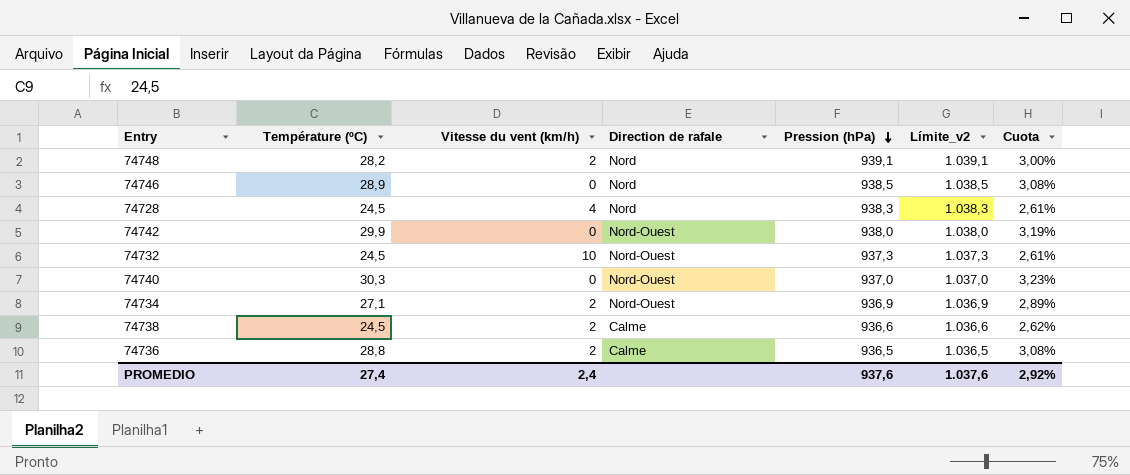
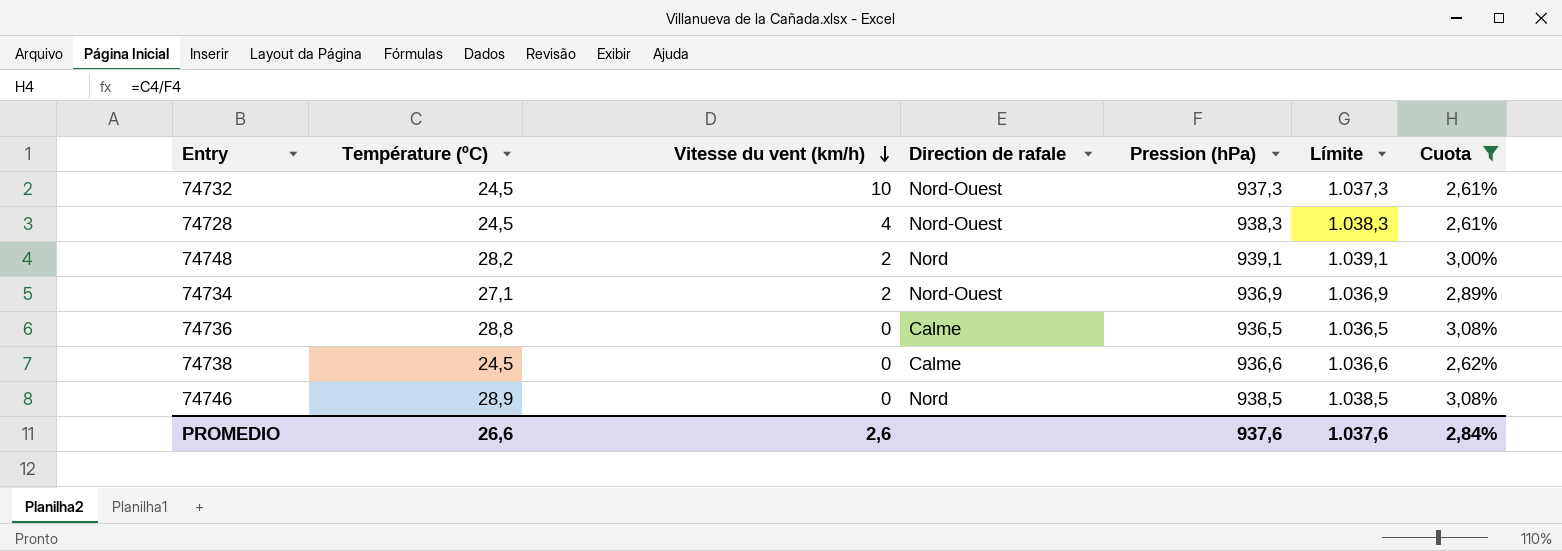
filter: none -> Cuota <= 3,08%
row order: Pression (hPa) descending -> Vitesse du vent (km/h) descending
column name: Límite_v2 -> Límite
74728 | Direction de rafale: Nord -> Nord-Ouest
74736 | Vitesse du vent (km/h): 2 -> 0
74738 | Vitesse du vent (km/h): 2 -> 0
PROMEDIO | Température (ºC): 27,4 -> 26,6
PROMEDIO | Vitesse du vent (km/h): 2,4 -> 2,6
PROMEDIO | Cuota: 2,92% -> 2,84%

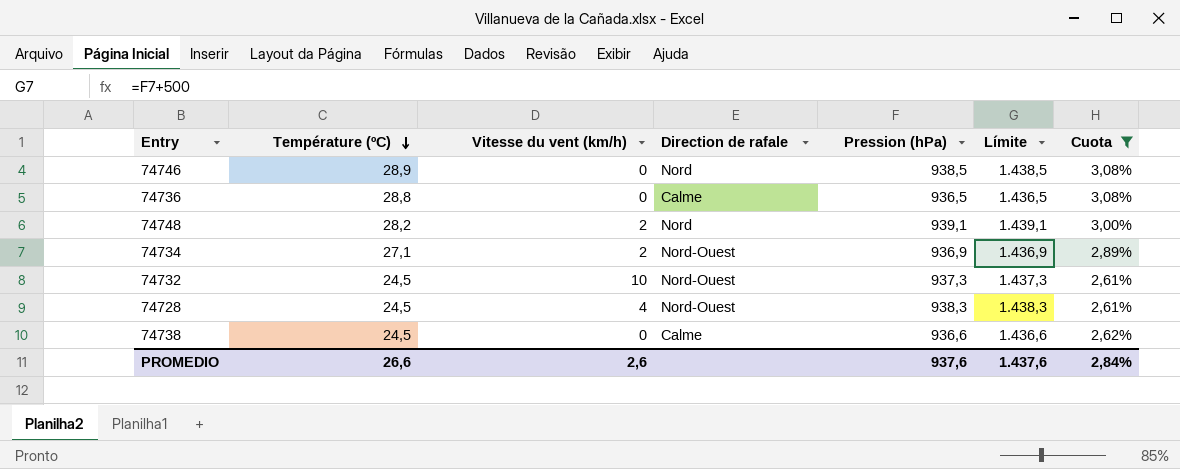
row order: Vitesse du vent (km/h) descending -> Température (ºC) descending
column Límite | formula: [Pression (hPa)] + 100 -> [Pression (hPa)] + 500
PROMEDIO | Límite: 1.037,6 -> 1.437,6

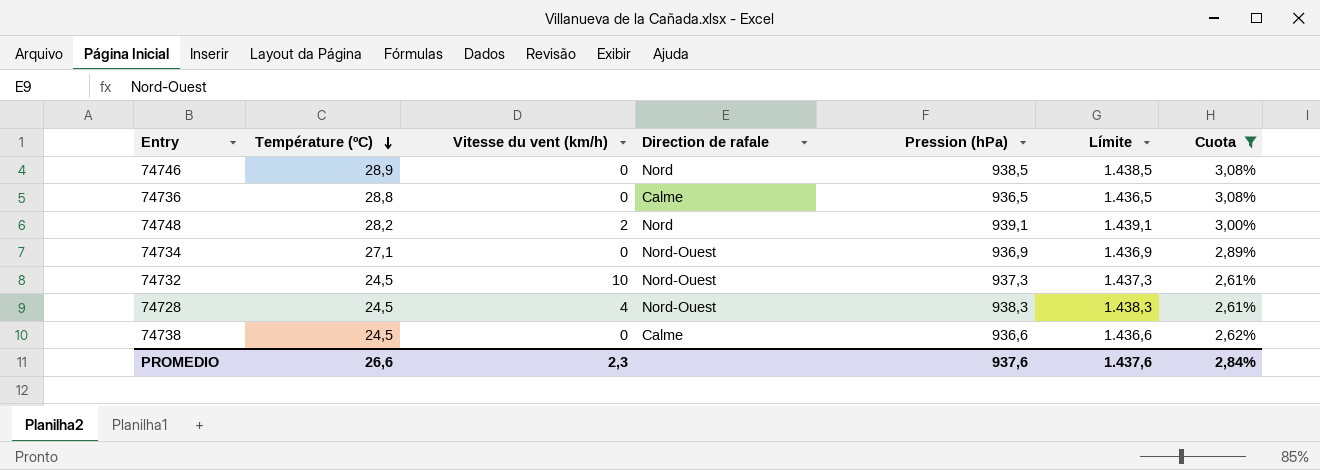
74734 | Vitesse du vent (km/h): 2 -> 0
PROMEDIO | Vitesse du vent (km/h): 2,6 -> 2,3

